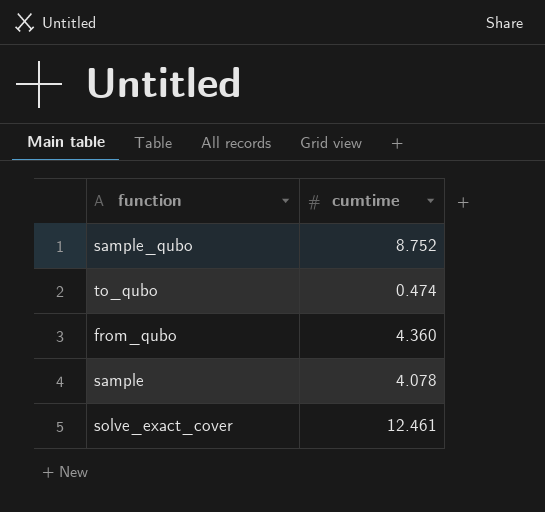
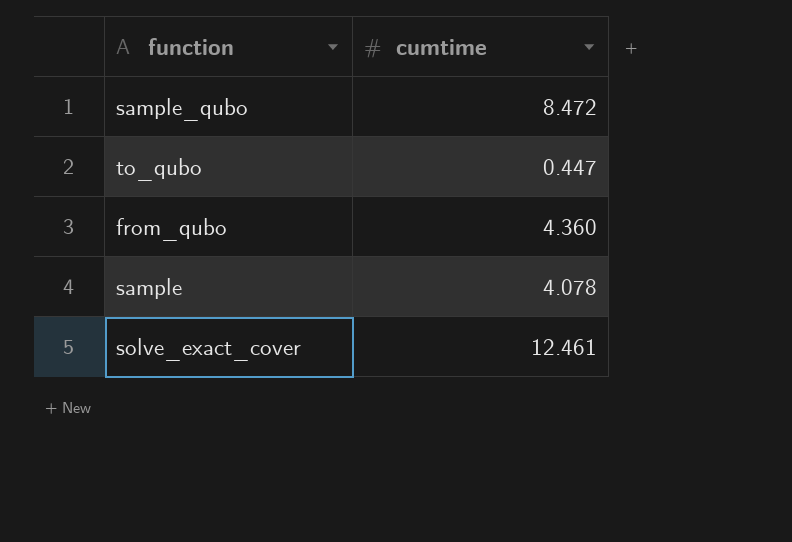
sample_qubo | cumtime: 8.752 -> 8.472
to_qubo | cumtime: 0.474 -> 0.447

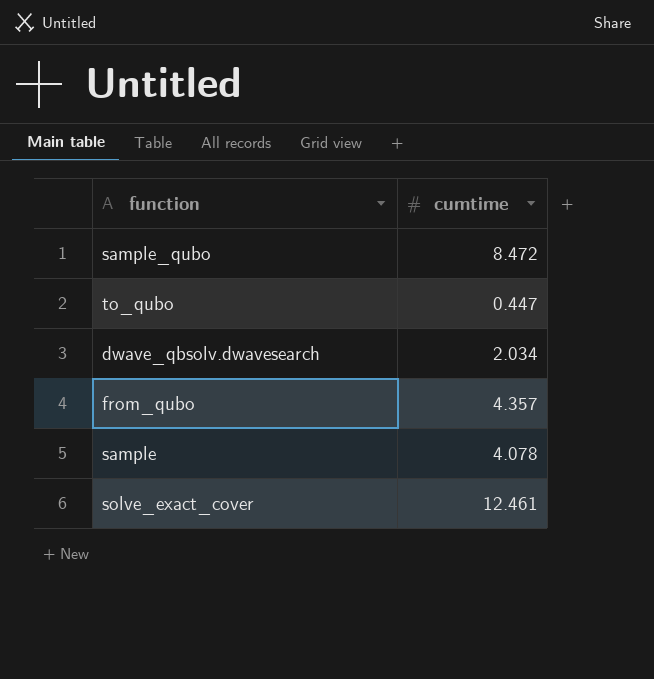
row dwave_qbsolv.dwavesearch: none -> 2.034
from_qubo | cumtime: 4.360 -> 4.357

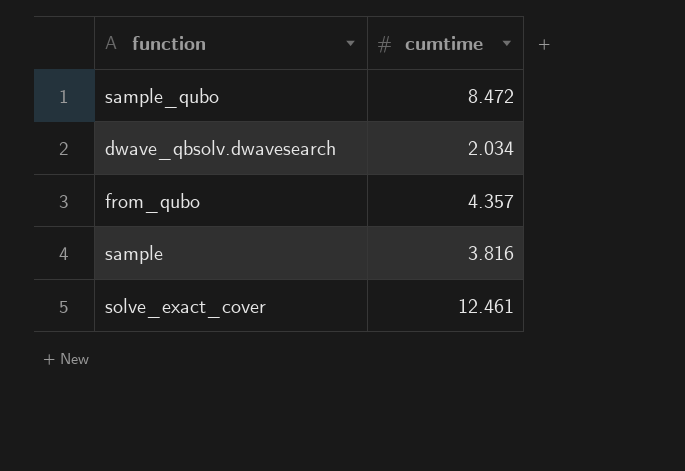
row to_qubo: 0.447 -> none
sample | cumtime: 4.078 -> 3.816

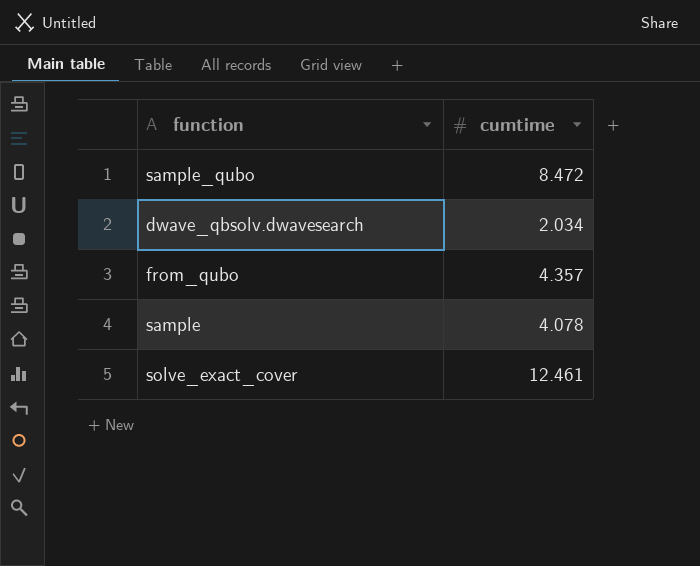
sample | cumtime: 3.816 -> 4.078

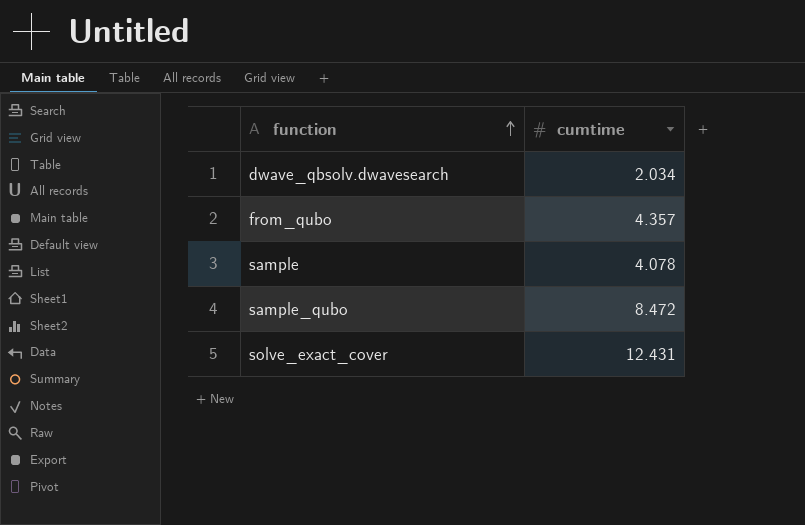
row order: none -> function ascending
solve_exact_cover | cumtime: 12.461 -> 12.431

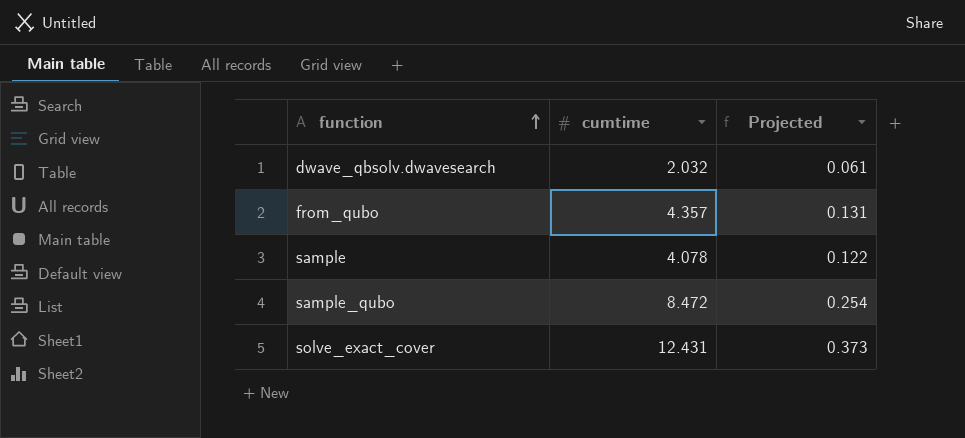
column Projected | formula: none -> [cumtime] * 0.03
dwave_qbsolv.dwavesearch | cumtime: 2.034 -> 2.032

